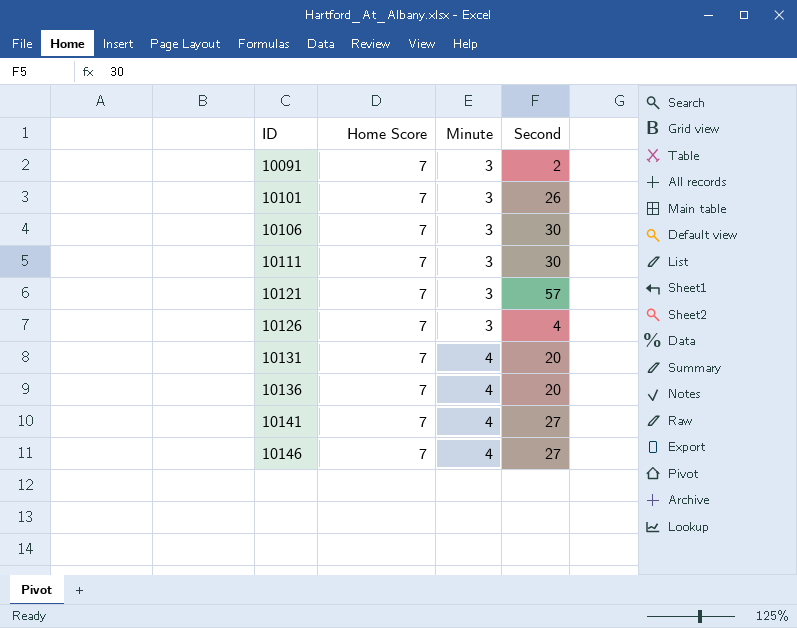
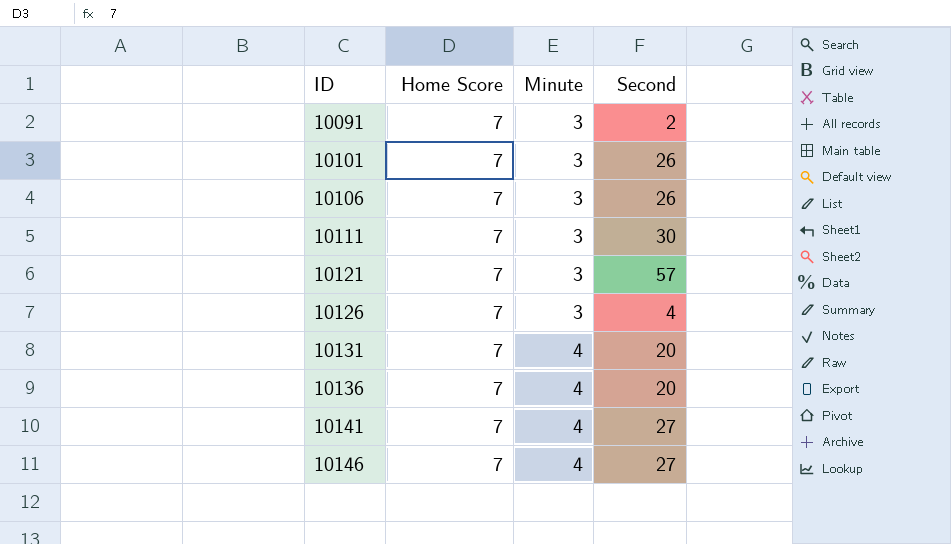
10106 | Second: 30 -> 26

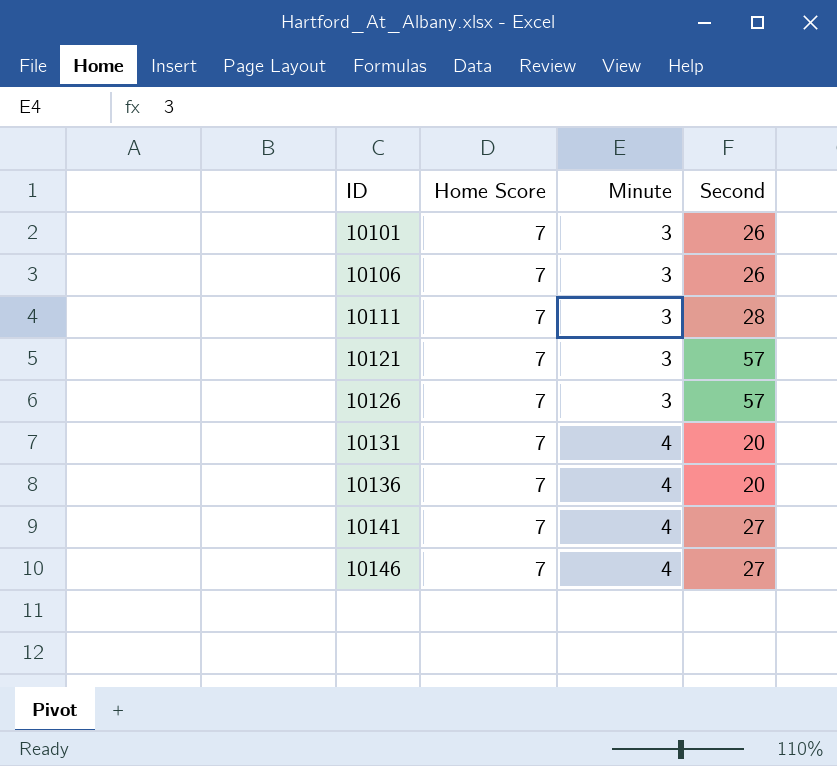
row 10091: 7 | 3 | 2 -> none
10111 | Second: 30 -> 28
10126 | Second: 4 -> 57

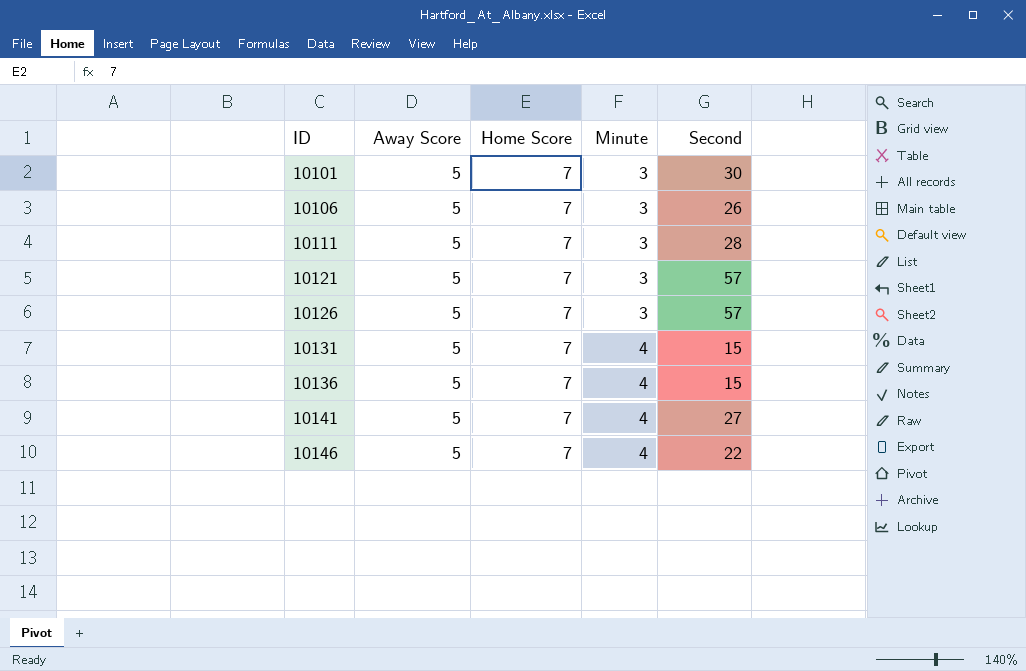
column Away Score | position: none -> 2
10101 | Second: 26 -> 30
10131 | Second: 20 -> 15
10136 | Second: 20 -> 15
10146 | Second: 27 -> 22

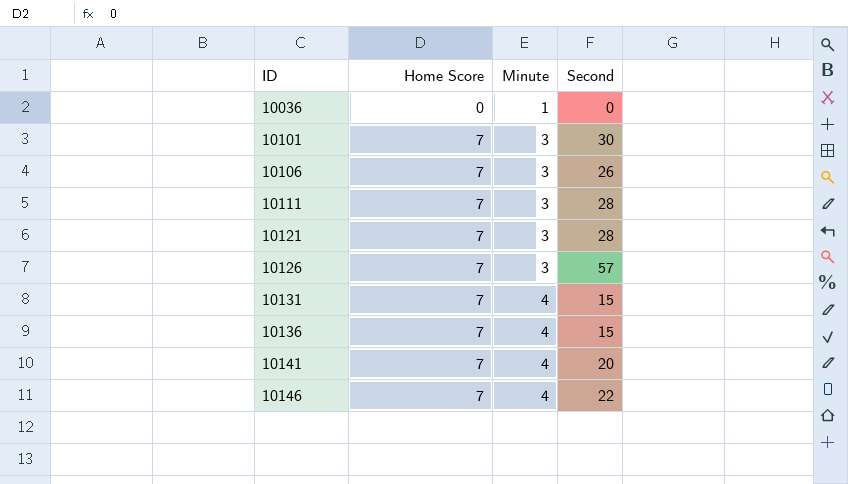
column Away Score | position: 2 -> none
row 10036: none -> 0 | 1 | 0
10121 | Second: 57 -> 28
10141 | Second: 27 -> 20

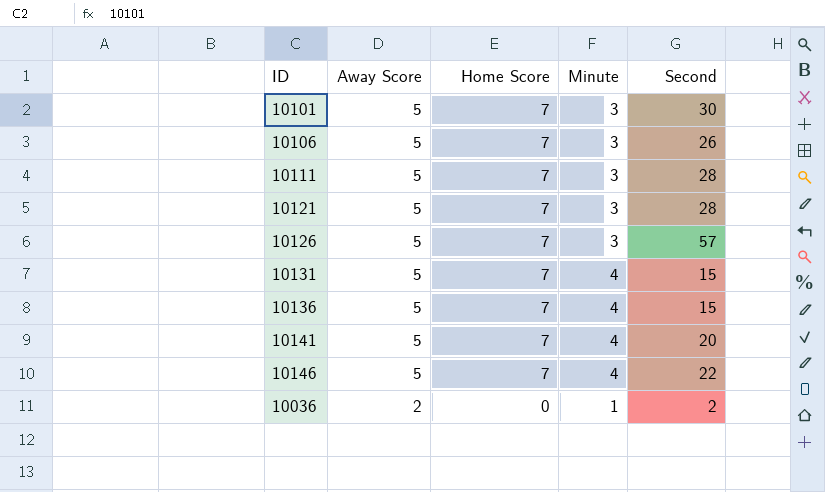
row order: ID ascending -> Away Score descending
column Away Score | position: none -> 2
10036 | Second: 0 -> 2

